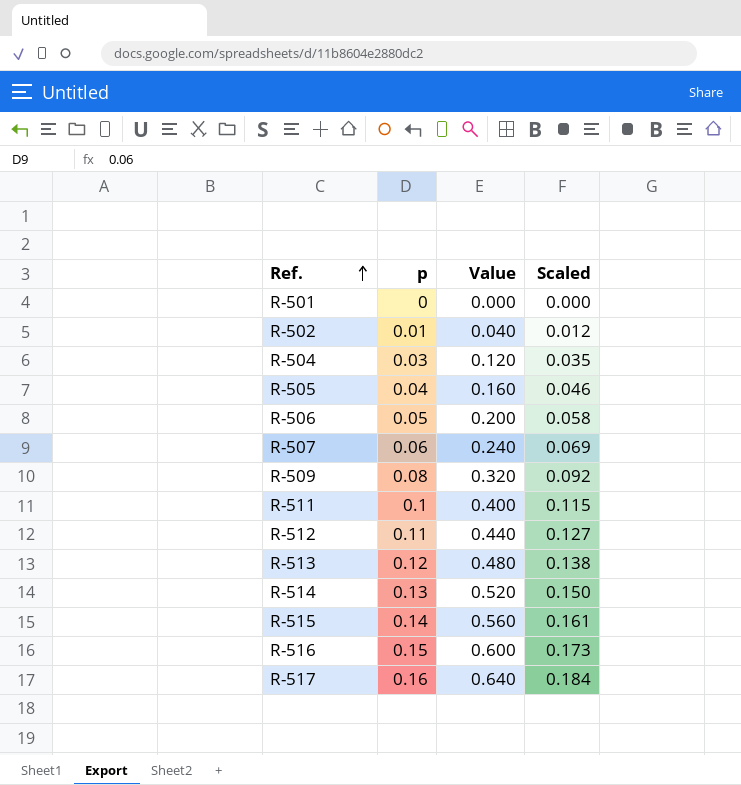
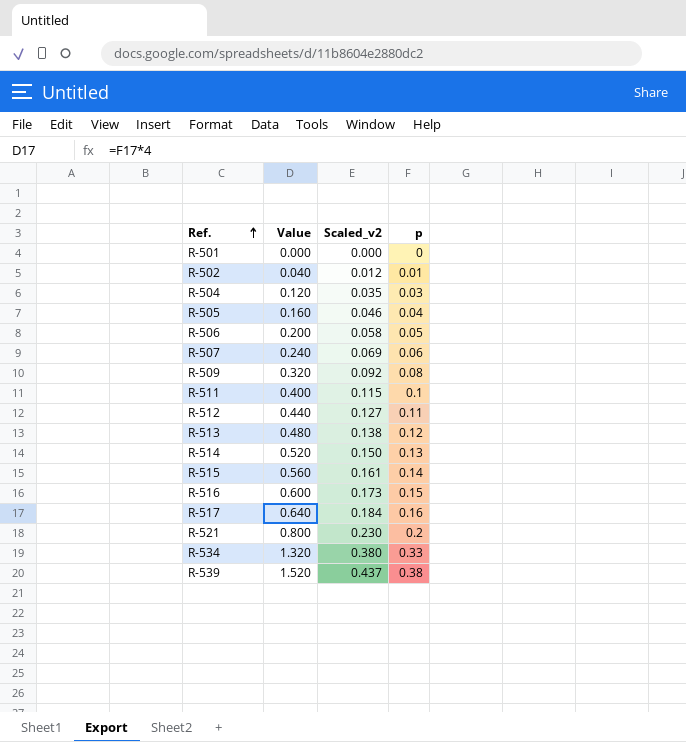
column name: Scaled -> Scaled_v2
column p | position: 2 -> 4
row R-521: none -> 0.800 | 0.230 | 0.2
row R-534: none -> 1.320 | 0.380 | 0.33
row R-539: none -> 1.520 | 0.437 | 0.38

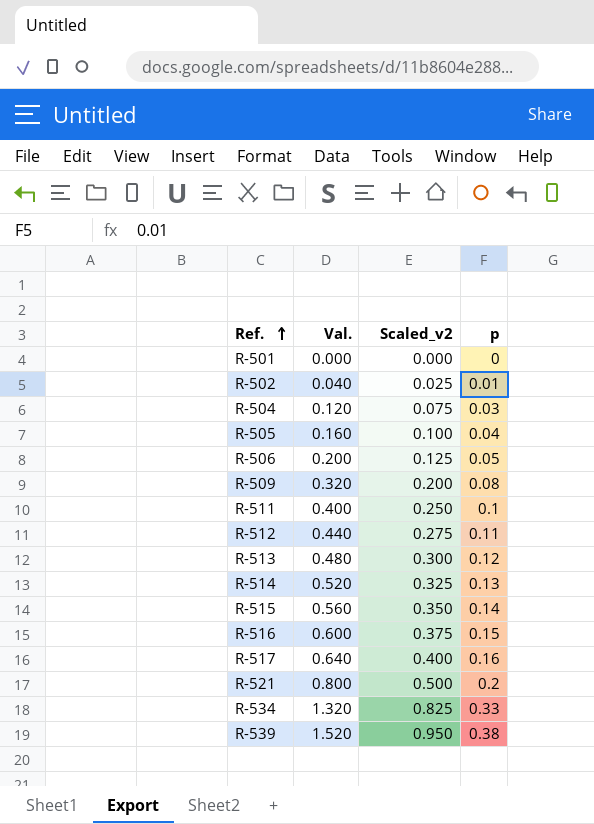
column name: Value -> Val.
column Scaled_v2 | formula: [p] * 1.15 -> [p] * 2.5
row R-507: 0.240 | 0.069 | 0.06 -> none

